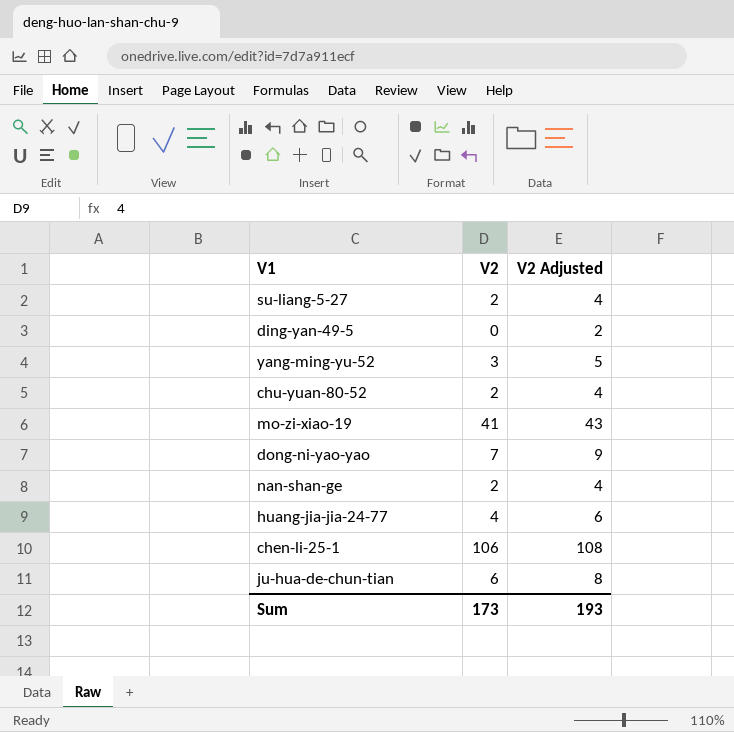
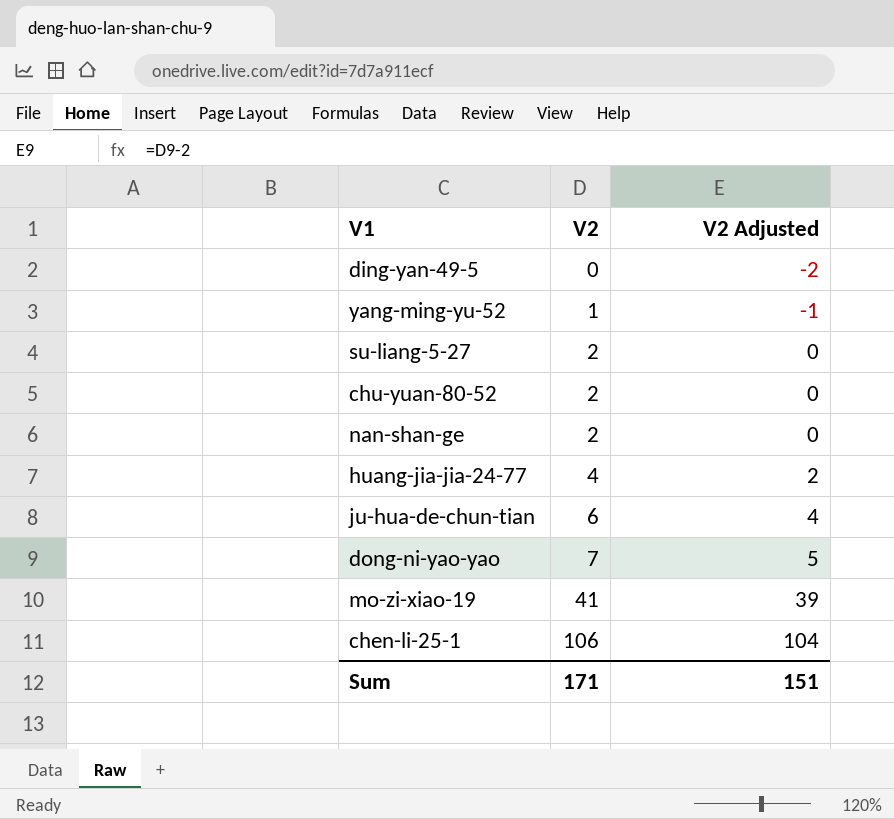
row order: none -> V2 ascending
column V2 Adjusted | formula: [V2] + 2 -> [V2] - 2
yang-ming-yu-52 | V2: 3 -> 1
Sum | V2: 173 -> 171
Sum | V2 Adjusted: 193 -> 151

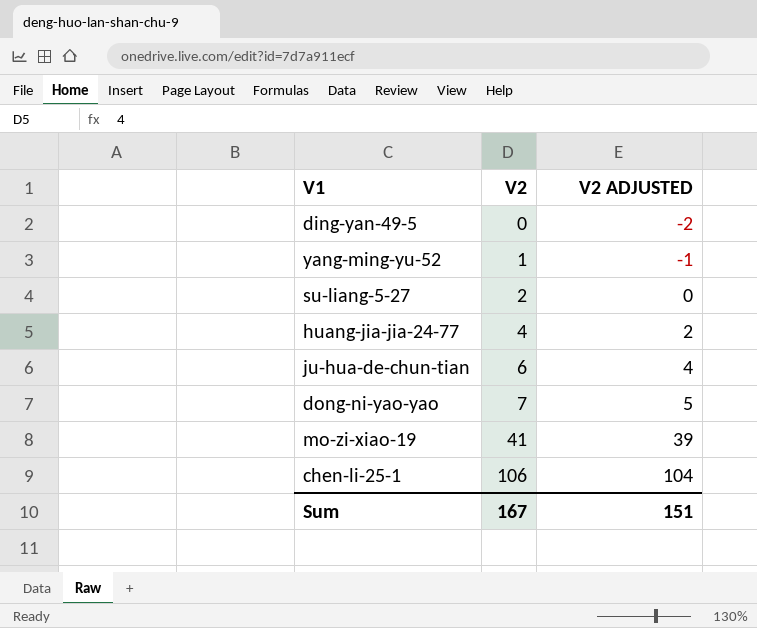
column name: V2 Adjusted -> V2 ADJUSTED
row chu-yuan-80-52: 2 | 0 -> none
row nan-shan-ge: 2 | 0 -> none
Sum | V2: 171 -> 167

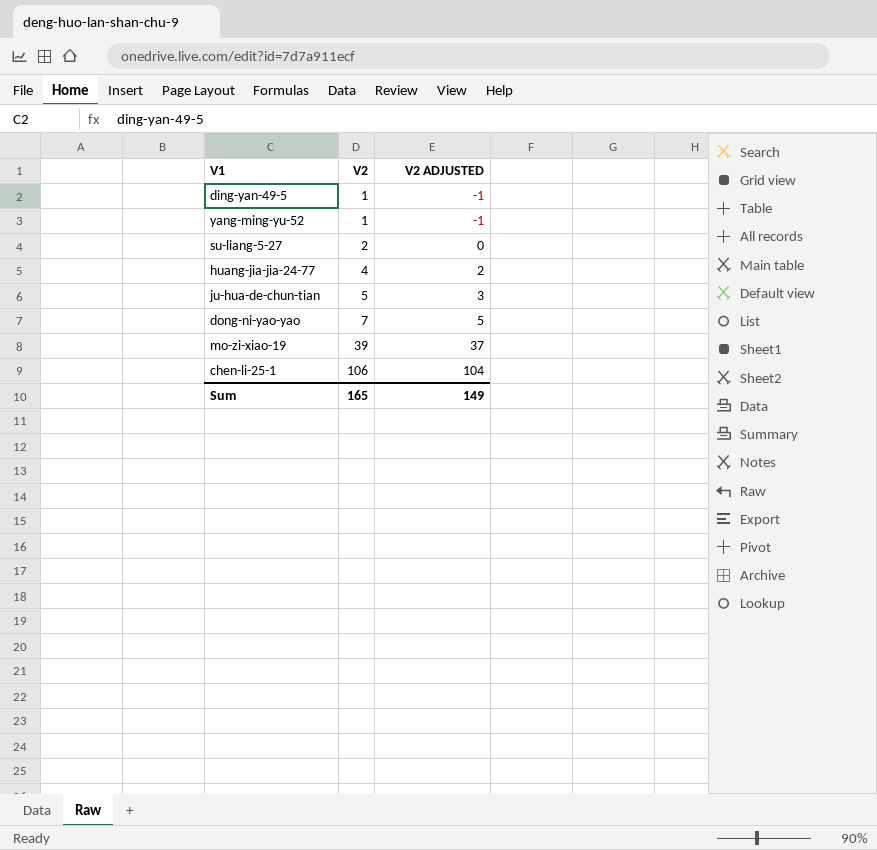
ding-yan-49-5 | V2: 0 -> 1
ding-yan-49-5 | V2 ADJUSTED: -2 -> -1
ju-hua-de-chun-tian | V2: 6 -> 5
ju-hua-de-chun-tian | V2 ADJUSTED: 4 -> 3
mo-zi-xiao-19 | V2: 41 -> 39
mo-zi-xiao-19 | V2 ADJUSTED: 39 -> 37
Sum | V2: 167 -> 165
Sum | V2 ADJUSTED: 151 -> 149

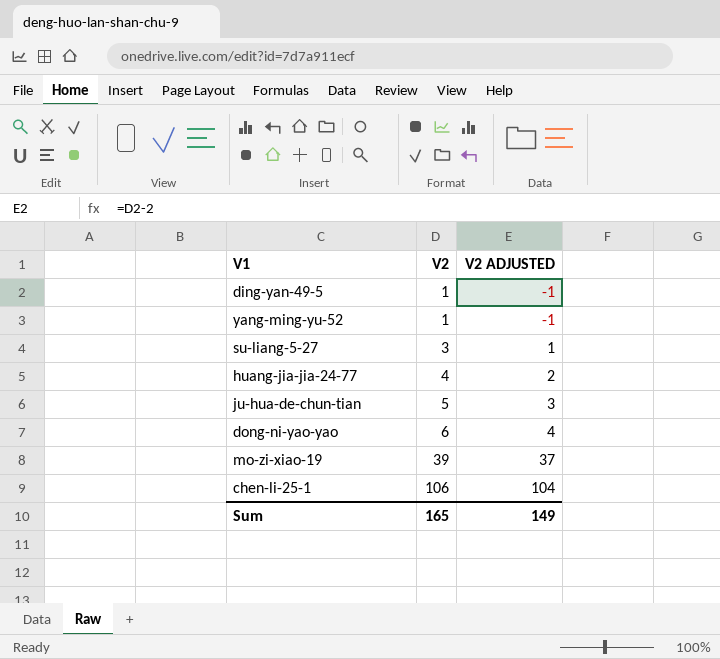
su-liang-5-27 | V2: 2 -> 3
su-liang-5-27 | V2 ADJUSTED: 0 -> 1
dong-ni-yao-yao | V2: 7 -> 6
dong-ni-yao-yao | V2 ADJUSTED: 5 -> 4

